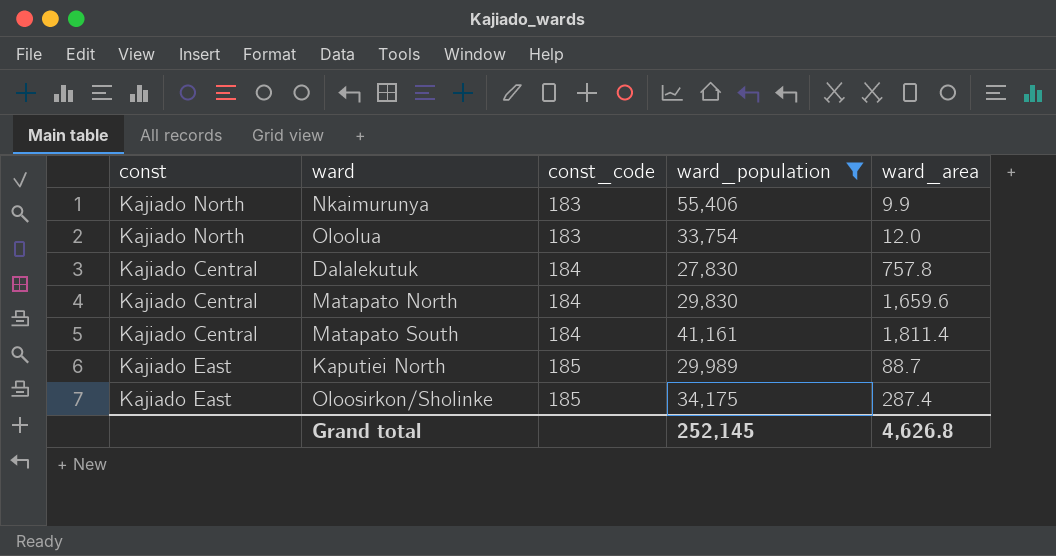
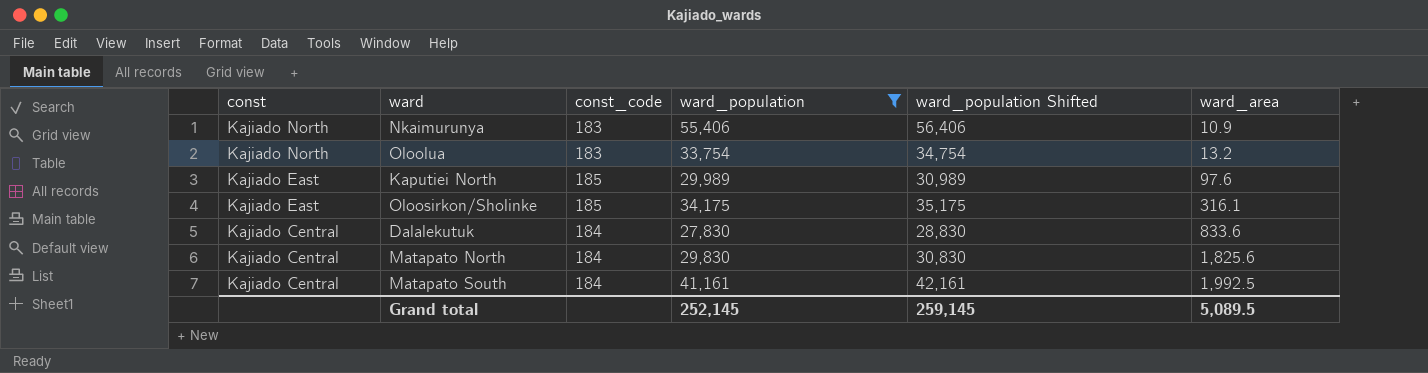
row order: const_code ascending -> const descending
column ward_population Shifted | formula: none -> [ward_population] + 1000
Nkaimurunya | ward_area: 9.9 -> 10.9
Oloolua | ward_area: 12.0 -> 13.2
Kaputiei North | ward_area: 88.7 -> 97.6
Oloosirkon/Sholinke | ward_area: 287.4 -> 316.1
Dalalekutuk | ward_area: 757.8 -> 833.6
Matapato North | ward_area: 1,659.6 -> 1,825.6
Matapato South | ward_area: 1,811.4 -> 1,992.5
Grand total | ward_area: 4,626.8 -> 5,089.5

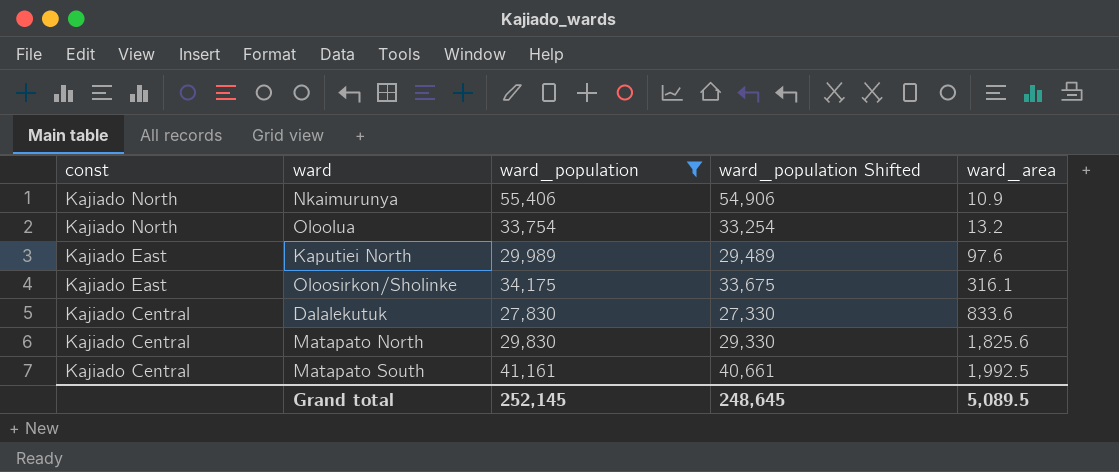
column const_code | position: 3 -> none
column ward_population Shifted | formula: [ward_population] + 1000 -> [ward_population] - 500
Grand total | ward_population Shifted: 259,145 -> 248,645

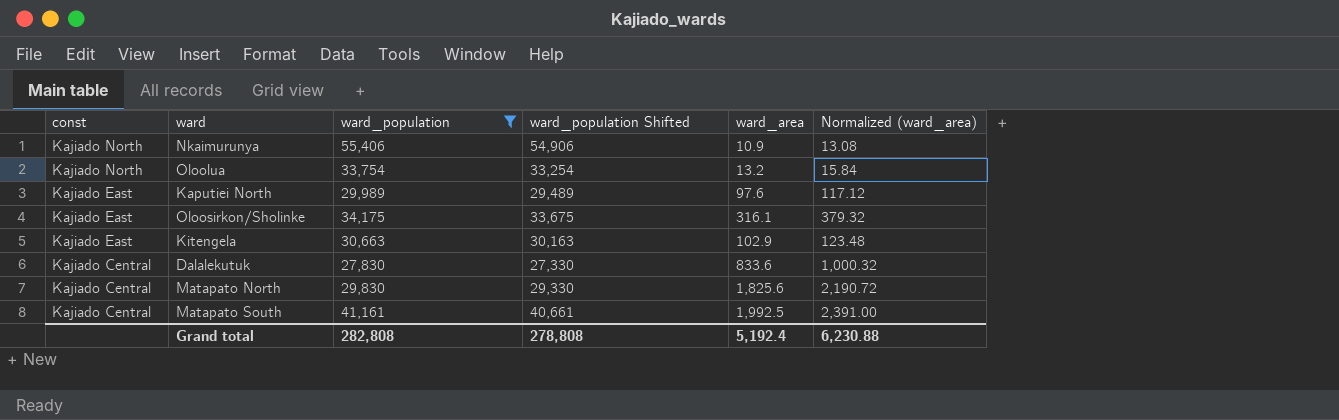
column Normalized (ward_area) | formula: none -> [ward_area] * 1.2
row Kitengela: none -> Kajiado East | 30,663 | 30,163 | 102.9 | 123.48
Grand total | ward_population: 252,145 -> 282,808
Grand total | ward_population Shifted: 248,645 -> 278,808
Grand total | ward_area: 5,089.5 -> 5,192.4

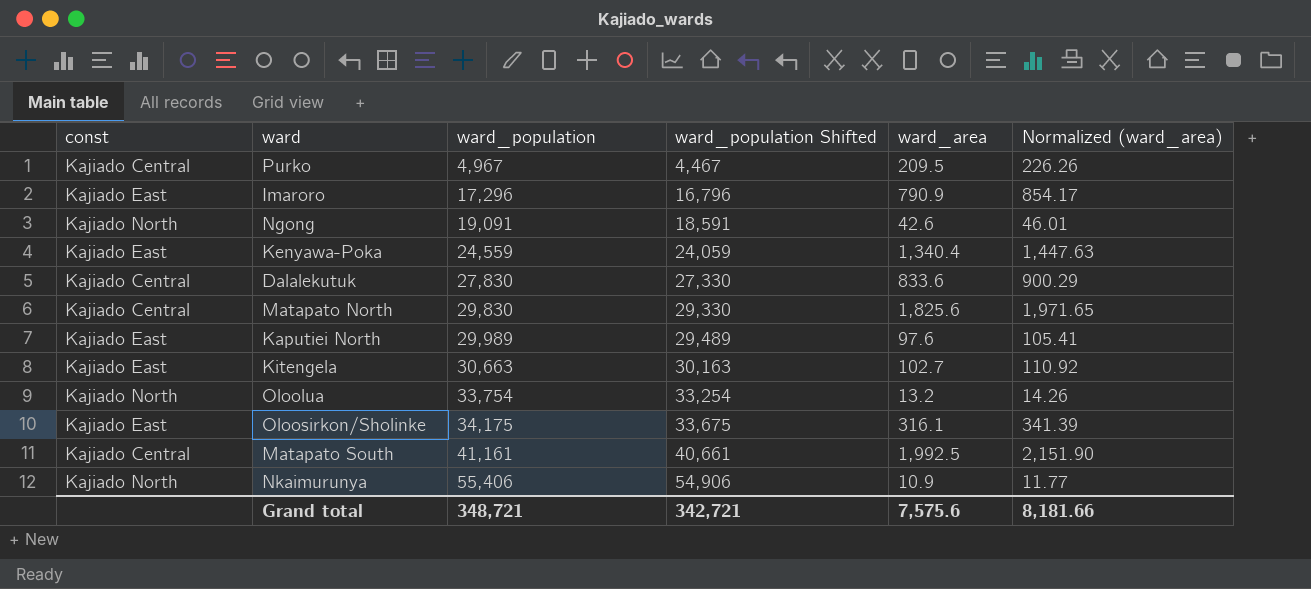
filter: ward_population >= 27,830 -> none
row order: const descending -> ward_population ascending
column Normalized (ward_area) | formula: [ward_area] * 1.2 -> [ward_area] * 1.08
Kitengela | ward_area: 102.9 -> 102.7
Grand total | ward_population: 282,808 -> 348,721
Grand total | ward_population Shifted: 278,808 -> 342,721
Grand total | ward_area: 5,192.4 -> 7,575.6
Grand total | Normalized (ward_area): 6,230.88 -> 8,181.66

